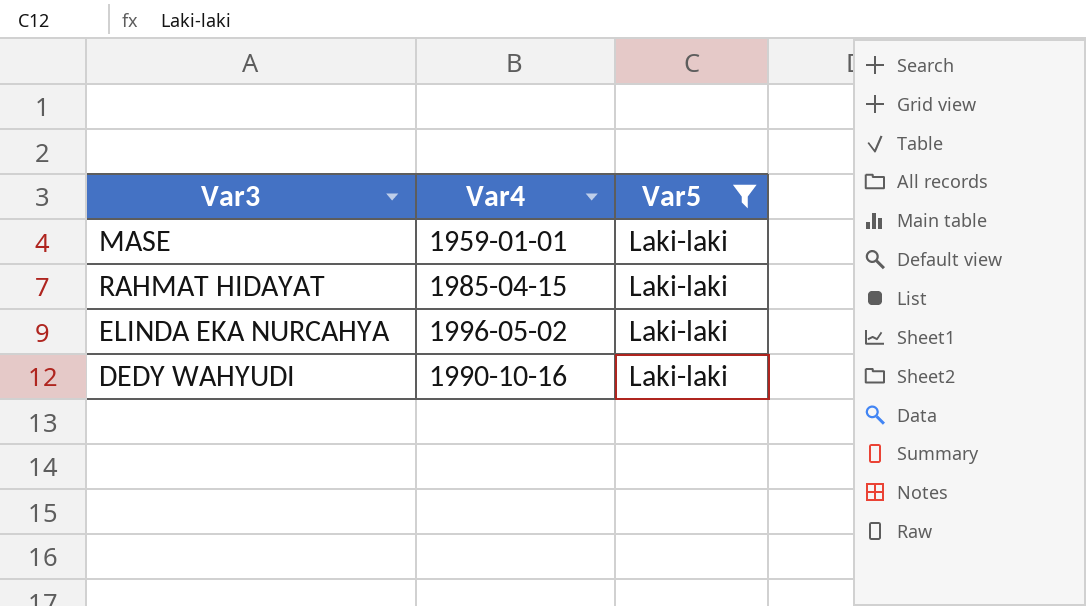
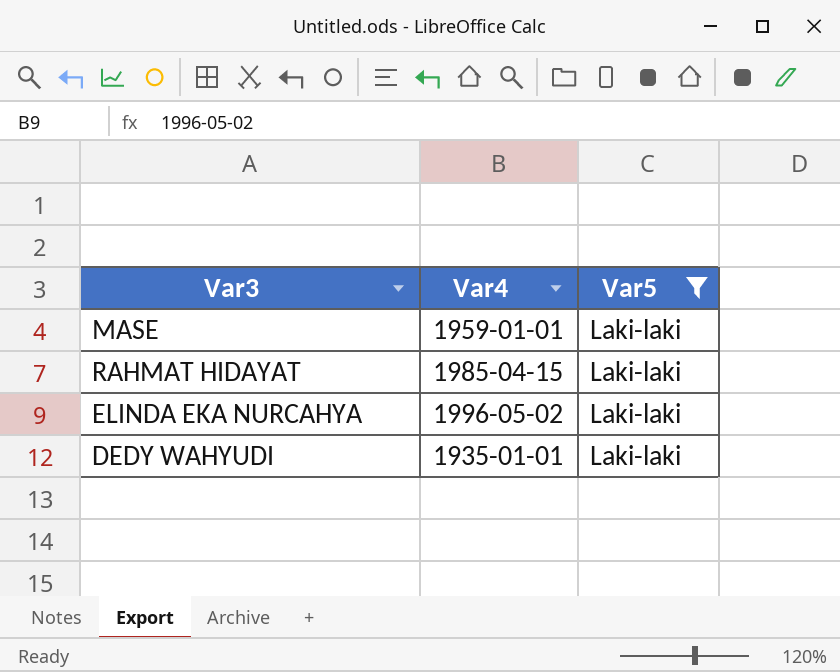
DEDY WAHYUDI | Var4: 1990-10-16 -> 1935-01-01

